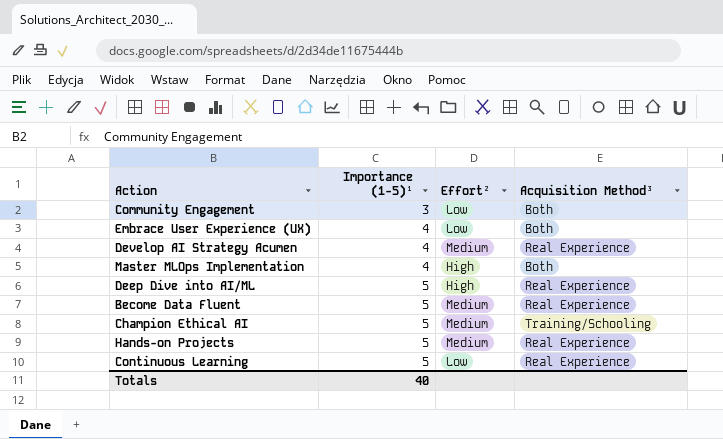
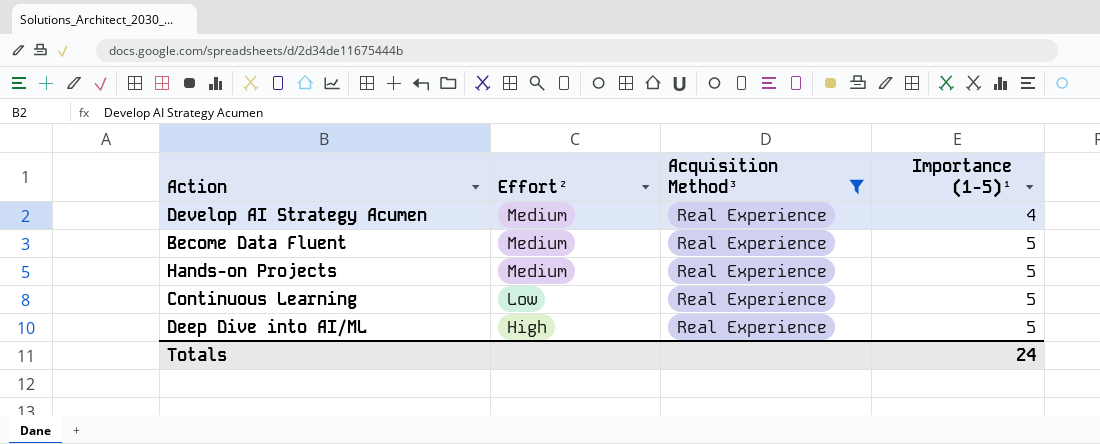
filter: none -> Acquisition Method³ = Real Experience
row order: Importance (1-5)¹ ascending -> Effort² descending
column Importance (1-5)¹ | position: 2 -> 4
Totals | Importance (1-5)¹: 40 -> 24

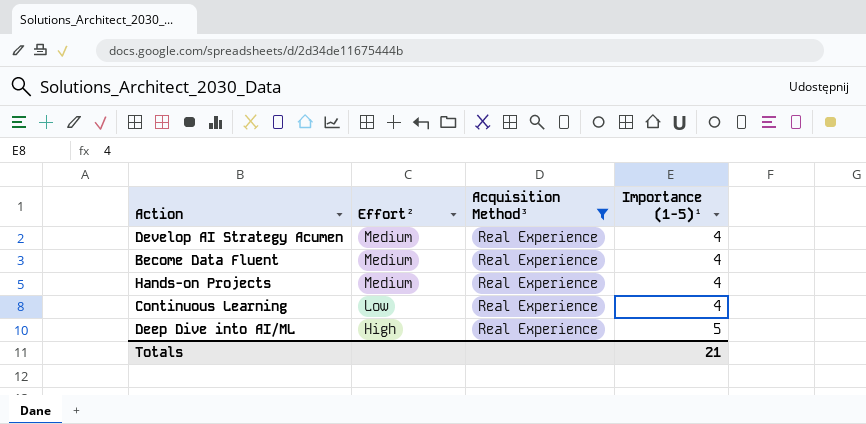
Become Data Fluent | Importance (1-5)¹: 5 -> 4
Hands-on Projects | Importance (1-5)¹: 5 -> 4
Continuous Learning | Importance (1-5)¹: 5 -> 4
Totals | Importance (1-5)¹: 24 -> 21

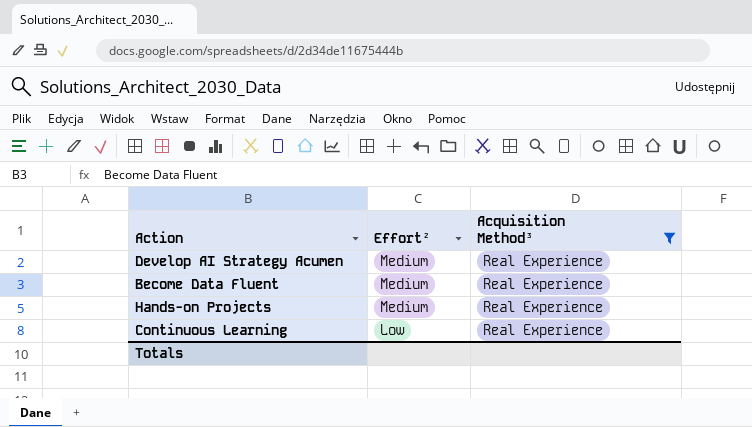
column Importance (1-5)¹ | position: 4 -> none
row Deep Dive into AI/ML: High | Real Experience | 5 -> none

